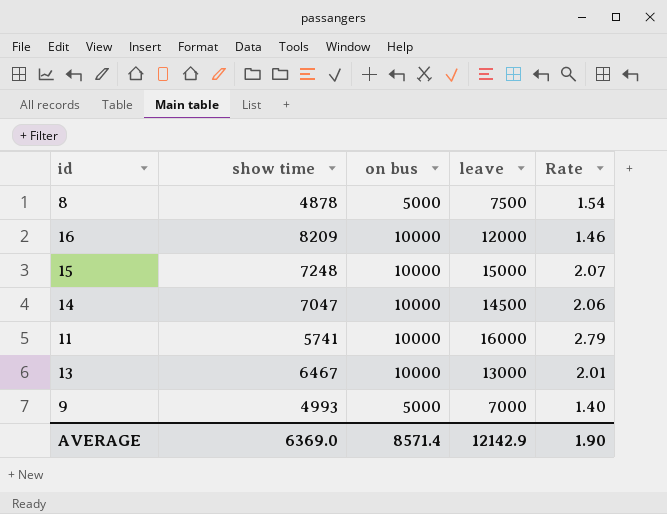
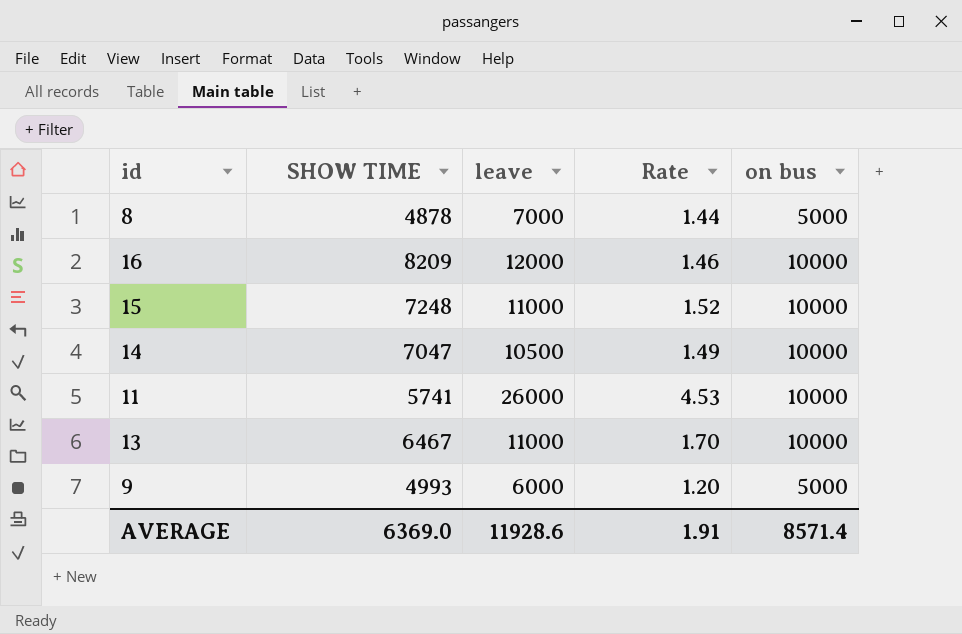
column name: show time -> SHOW TIME
column on bus | position: 3 -> 5
8 | leave: 7500 -> 7000
8 | Rate: 1.54 -> 1.44
15 | leave: 15000 -> 11000
15 | Rate: 2.07 -> 1.52
14 | leave: 14500 -> 10500
14 | Rate: 2.06 -> 1.49
11 | leave: 16000 -> 26000
11 | Rate: 2.79 -> 4.53
13 | leave: 13000 -> 11000
13 | Rate: 2.01 -> 1.70
9 | leave: 7000 -> 6000
9 | Rate: 1.40 -> 1.20
AVERAGE | leave: 12142.9 -> 11928.6
AVERAGE | Rate: 1.90 -> 1.91

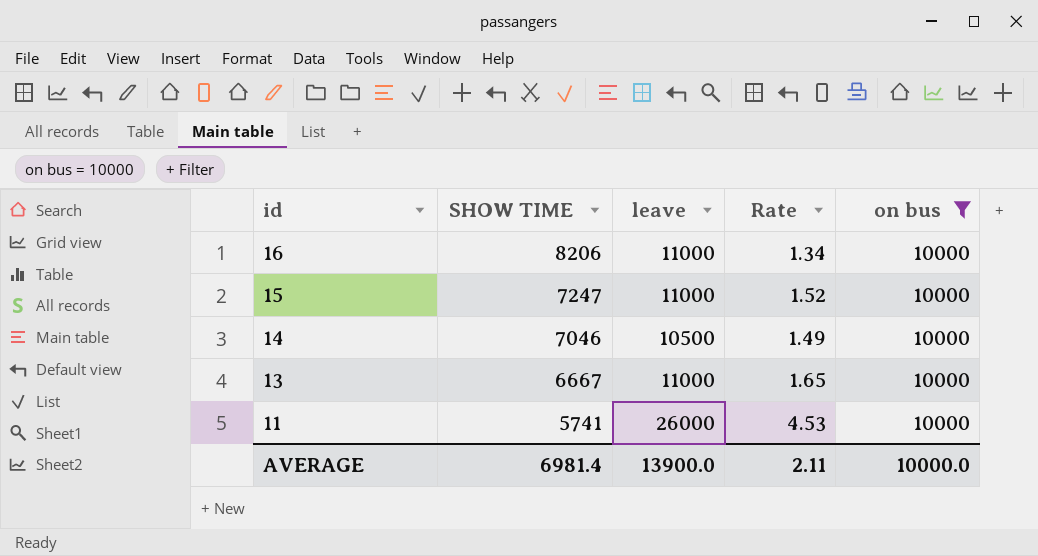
filter: none -> on bus = 10000
row order: none -> id descending
16 | SHOW TIME: 8209 -> 8206
16 | leave: 12000 -> 11000
16 | Rate: 1.46 -> 1.34
15 | SHOW TIME: 7248 -> 7247
14 | SHOW TIME: 7047 -> 7046
13 | SHOW TIME: 6467 -> 6667
13 | Rate: 1.70 -> 1.65
AVERAGE | SHOW TIME: 6369.0 -> 6981.4
AVERAGE | leave: 11928.6 -> 13900.0
AVERAGE | Rate: 1.91 -> 2.11
AVERAGE | on bus: 8571.4 -> 10000.0

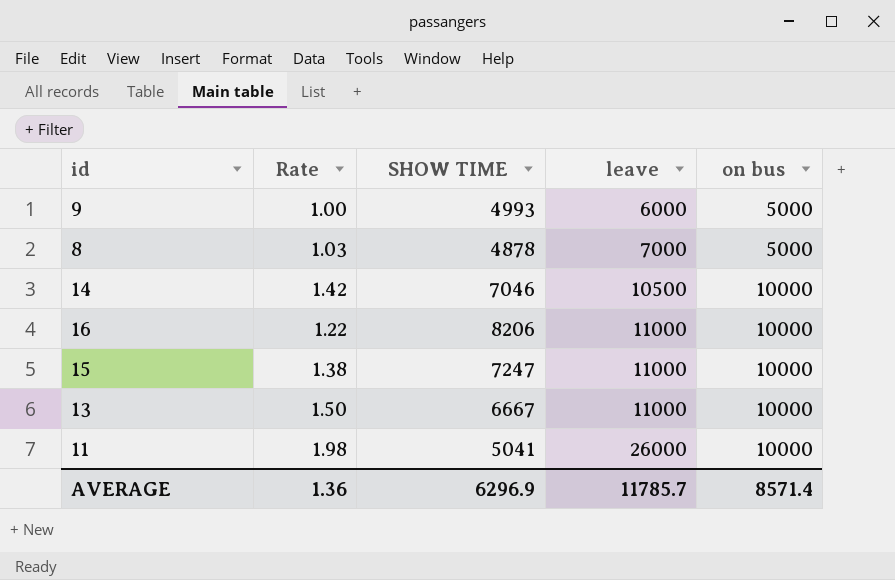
filter: on bus = 10000 -> none
row order: id descending -> leave ascending
column Rate | formula: [leave] / [SHOW TIME] -> [on bus] / [SHOW TIME]
column Rate | position: 4 -> 2
11 | SHOW TIME: 5741 -> 5041
AVERAGE | Rate: 2.11 -> 1.36
AVERAGE | SHOW TIME: 6981.4 -> 6296.9
AVERAGE | leave: 13900.0 -> 11785.7
AVERAGE | on bus: 10000.0 -> 8571.4

